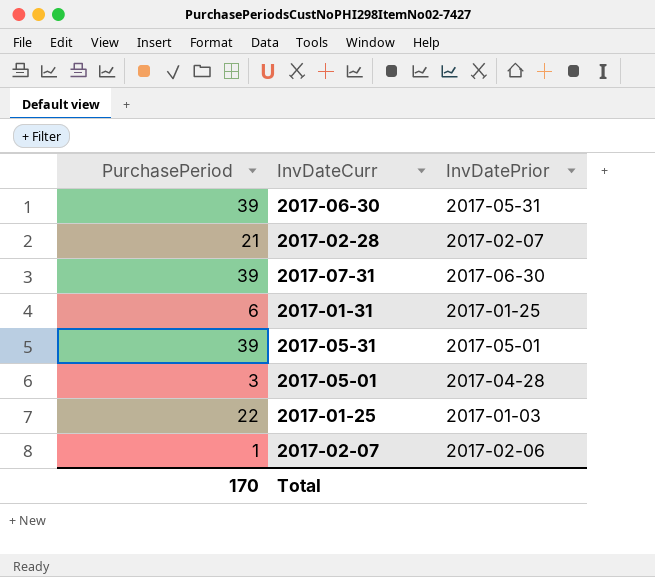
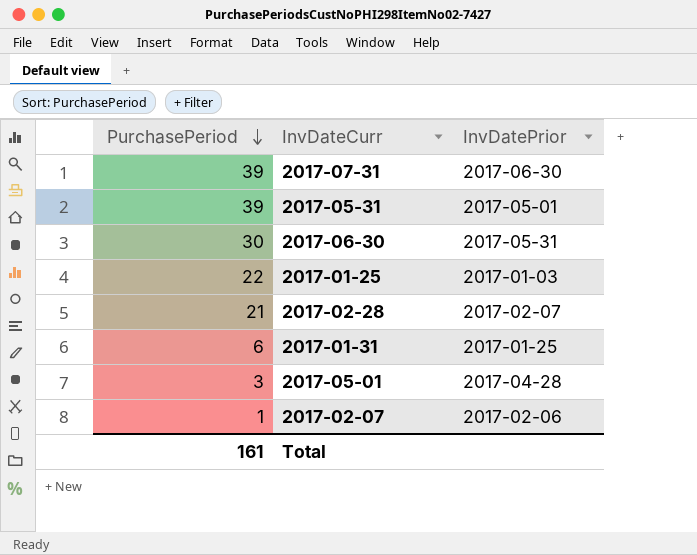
row order: none -> PurchasePeriod descending
2017-06-30 | PurchasePeriod: 39 -> 30
Total | PurchasePeriod: 170 -> 161

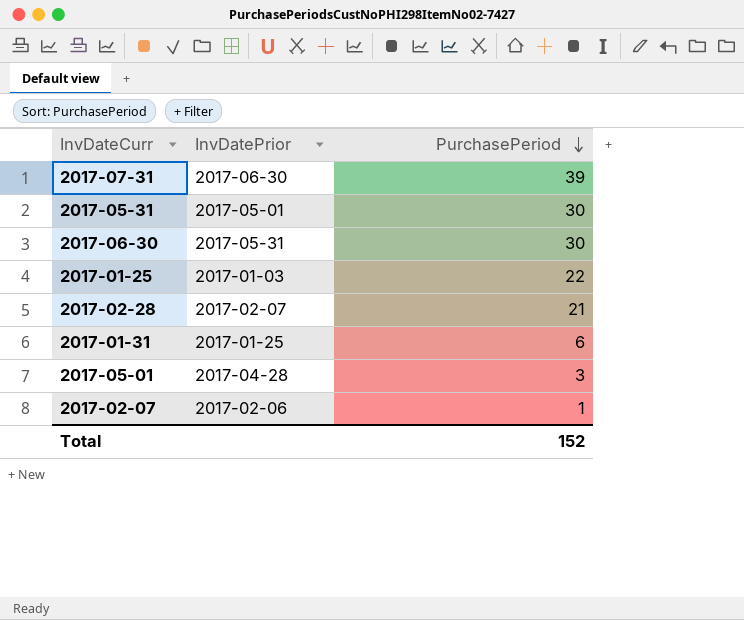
column PurchasePeriod | position: 1 -> 3
2017-05-31 | PurchasePeriod: 39 -> 30
Total | PurchasePeriod: 161 -> 152

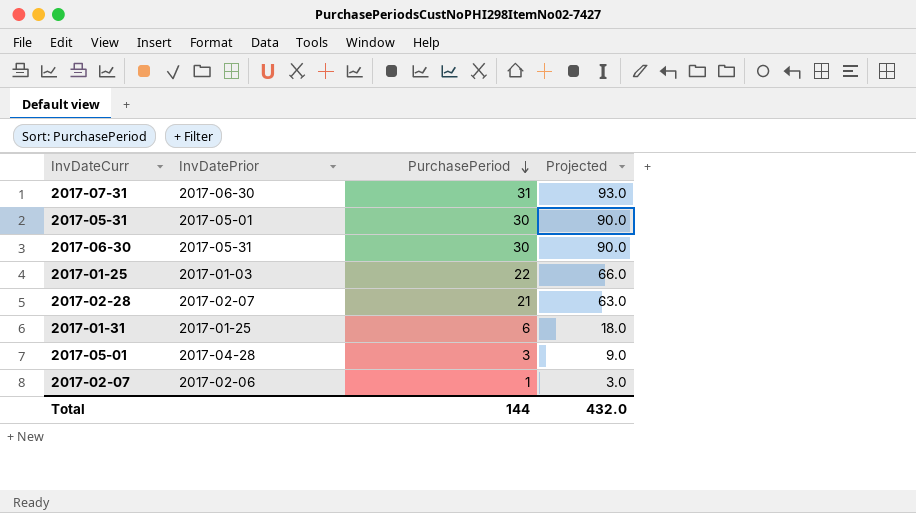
column Projected | formula: none -> [PurchasePeriod] * 3
2017-07-31 | PurchasePeriod: 39 -> 31
Total | PurchasePeriod: 152 -> 144

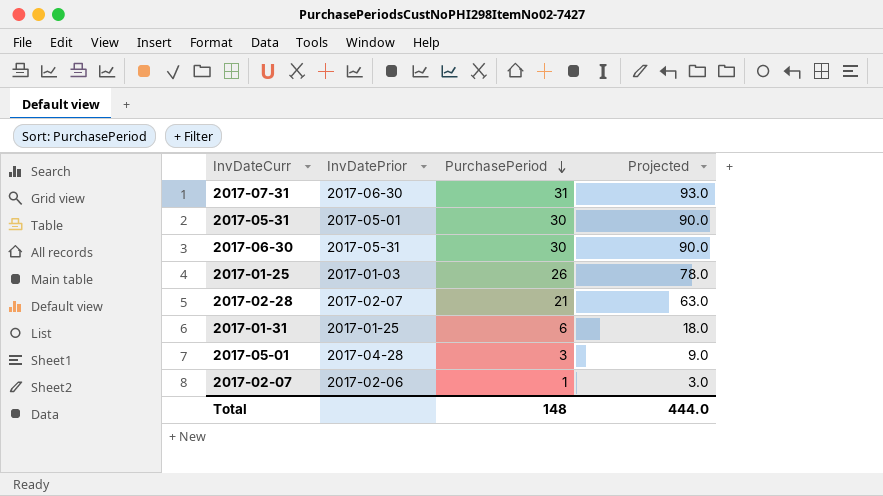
2017-01-25 | PurchasePeriod: 22 -> 26
2017-01-25 | Projected: 66.0 -> 78.0
Total | PurchasePeriod: 144 -> 148
Total | Projected: 432.0 -> 444.0

